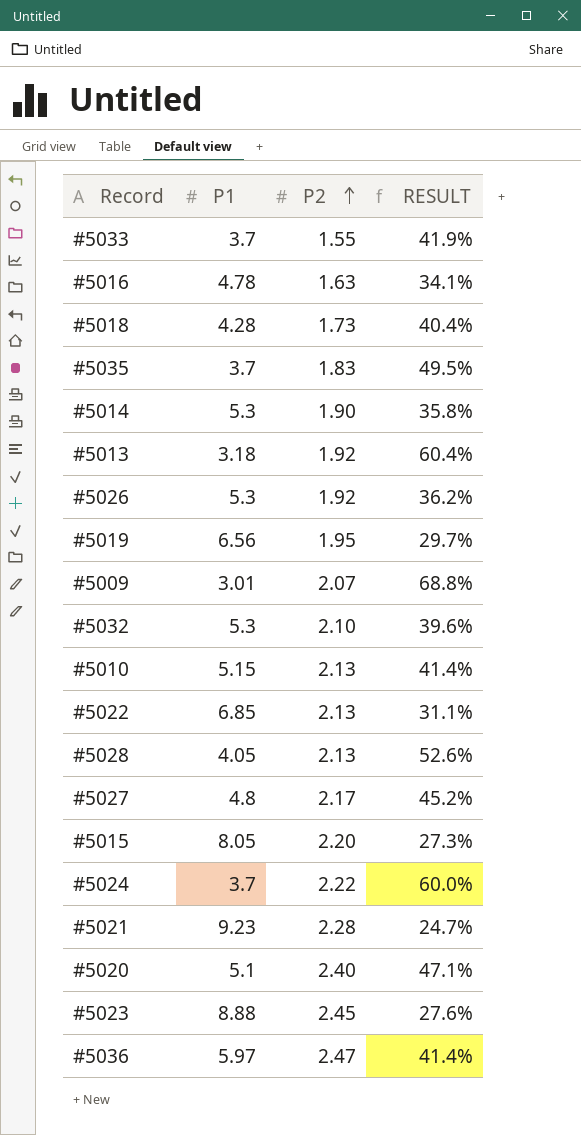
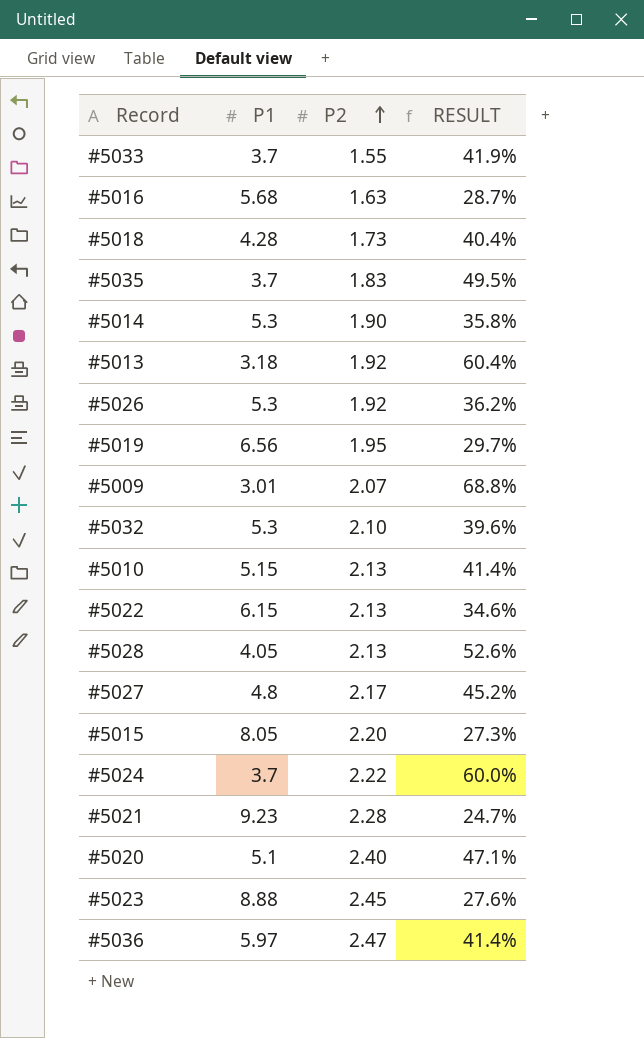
#5016 | P1: 4.78 -> 5.68
#5016 | RESULT: 34.1% -> 28.7%
#5022 | P1: 6.85 -> 6.15
#5022 | RESULT: 31.1% -> 34.6%

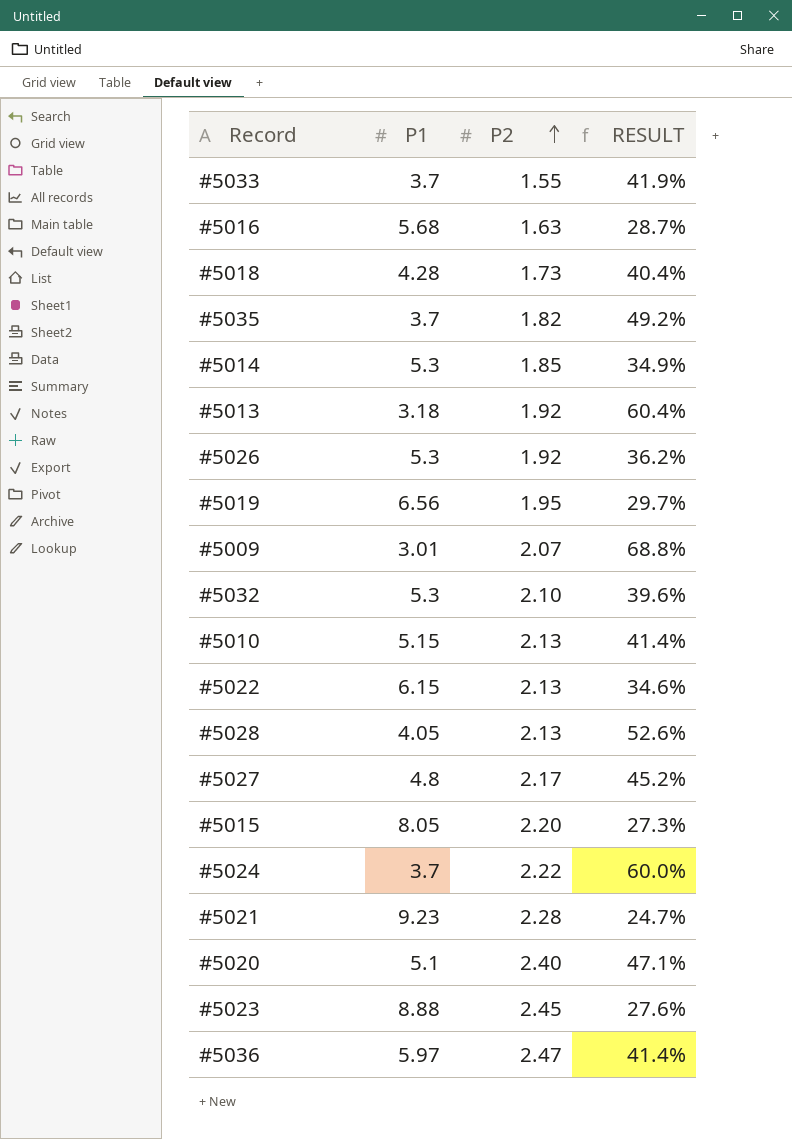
#5035 | P2: 1.83 -> 1.82
#5035 | RESULT: 49.5% -> 49.2%
#5014 | P2: 1.90 -> 1.85
#5014 | RESULT: 35.8% -> 34.9%

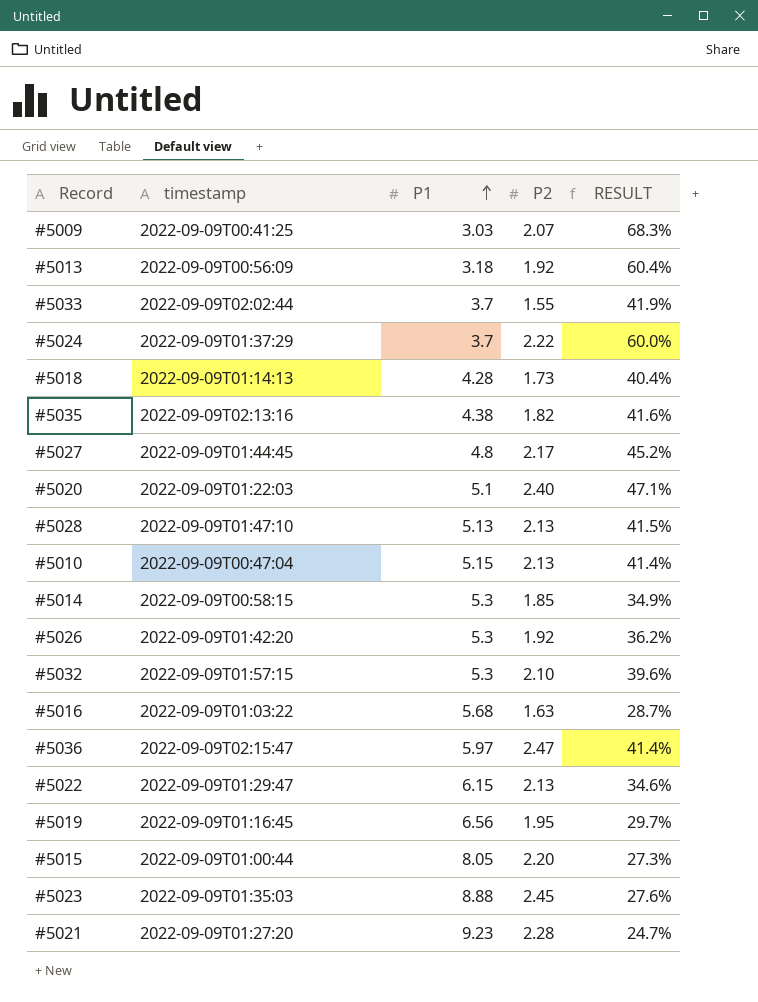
row order: P2 ascending -> P1 ascending
column timestamp | position: none -> 2
#5009 | P1: 3.01 -> 3.03
#5009 | RESULT: 68.8% -> 68.3%
#5035 | P1: 3.7 -> 4.38
#5035 | RESULT: 49.2% -> 41.6%
#5028 | P1: 4.05 -> 5.13
#5028 | RESULT: 52.6% -> 41.5%

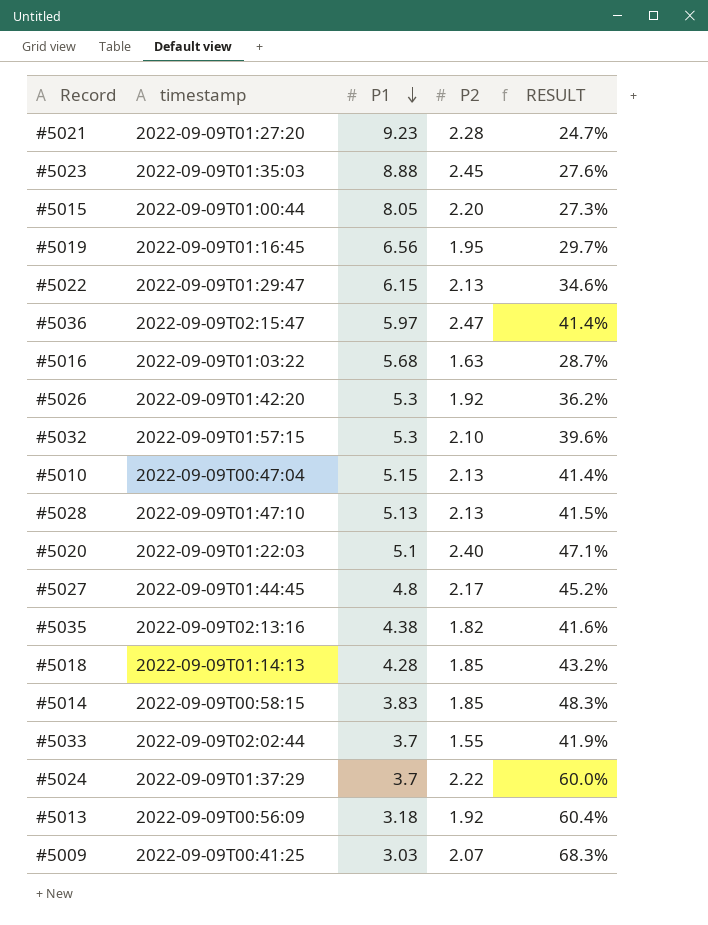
row order: P1 ascending -> P1 descending
#5018 | P2: 1.73 -> 1.85
#5018 | RESULT: 40.4% -> 43.2%
#5014 | P1: 5.3 -> 3.83
#5014 | RESULT: 34.9% -> 48.3%

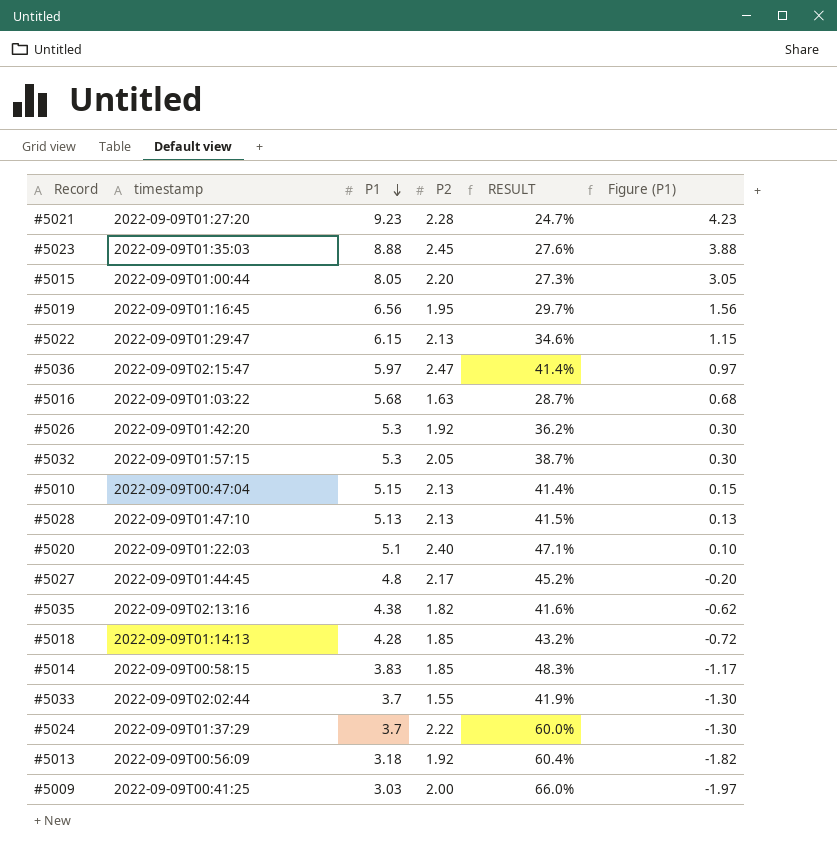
column Figure (P1) | formula: none -> [P1] - 5
#5032 | P2: 2.10 -> 2.05
#5032 | RESULT: 39.6% -> 38.7%
#5009 | P2: 2.07 -> 2.00
#5009 | RESULT: 68.3% -> 66.0%

